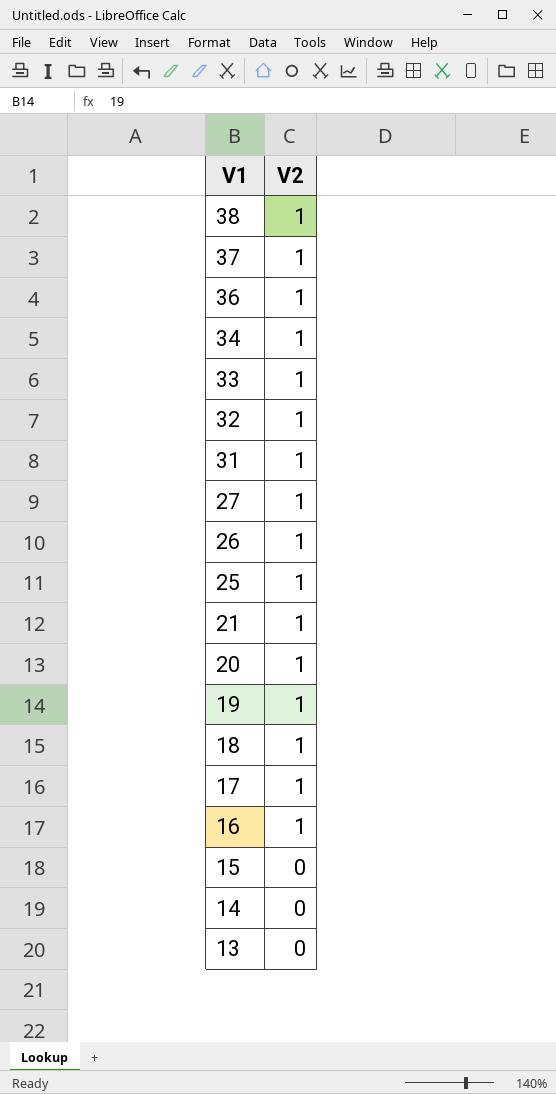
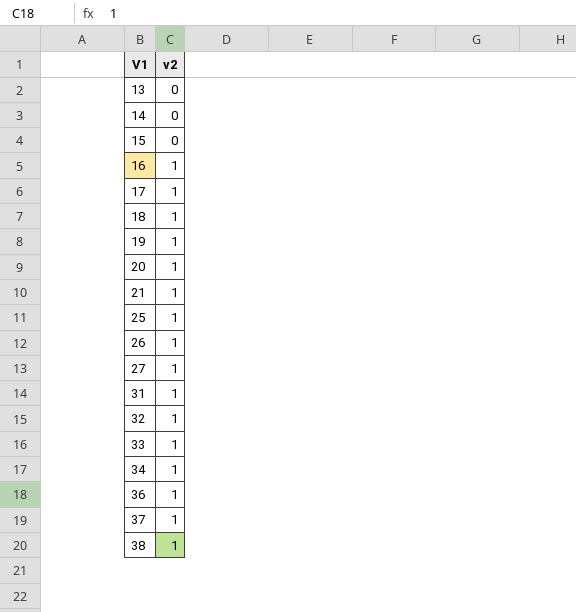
row order: V1 descending -> V1 ascending
column name: V2 -> v2

